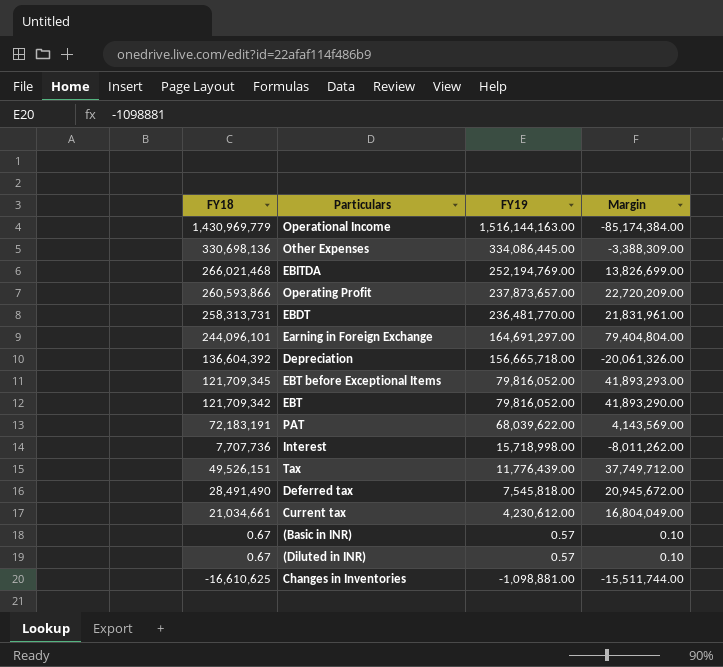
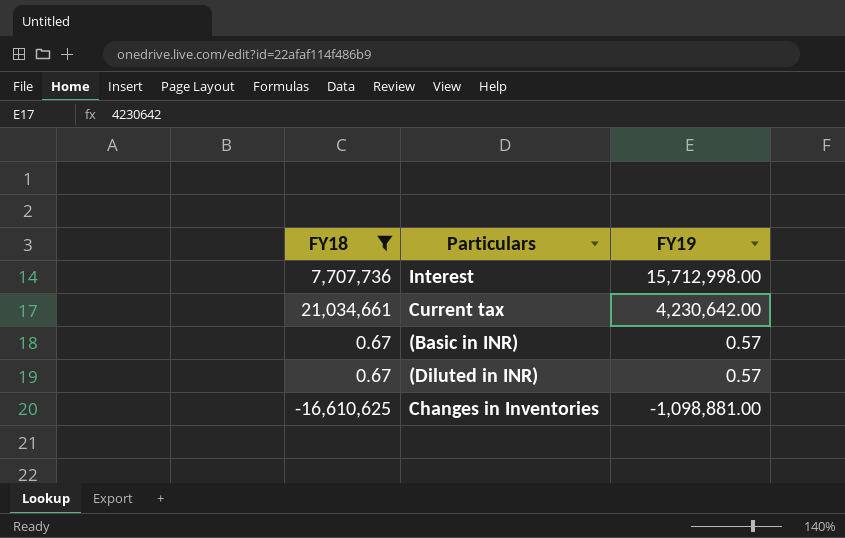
filter: none -> FY18 <= 21,034,661
column Margin | formula: [FY18] - [FY19] -> none
Interest | FY19: 15,718,998.00 -> 15,712,998.00
Current tax | FY19: 4,230,612.00 -> 4,230,642.00

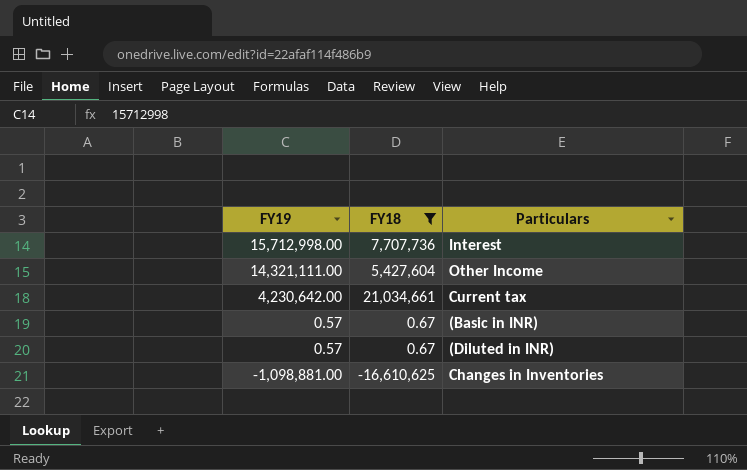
column FY19 | position: 3 -> 1
row Other Income: none -> 14,321,111.00 | 5,427,604

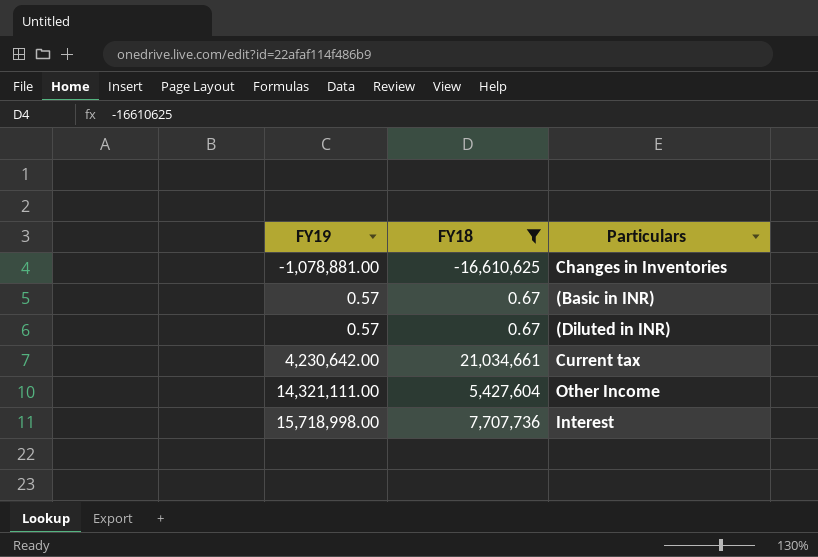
row order: FY19 descending -> FY19 ascending
Changes in Inventories | FY19: -1,098,881.00 -> -1,078,881.00
Interest | FY19: 15,712,998.00 -> 15,718,998.00

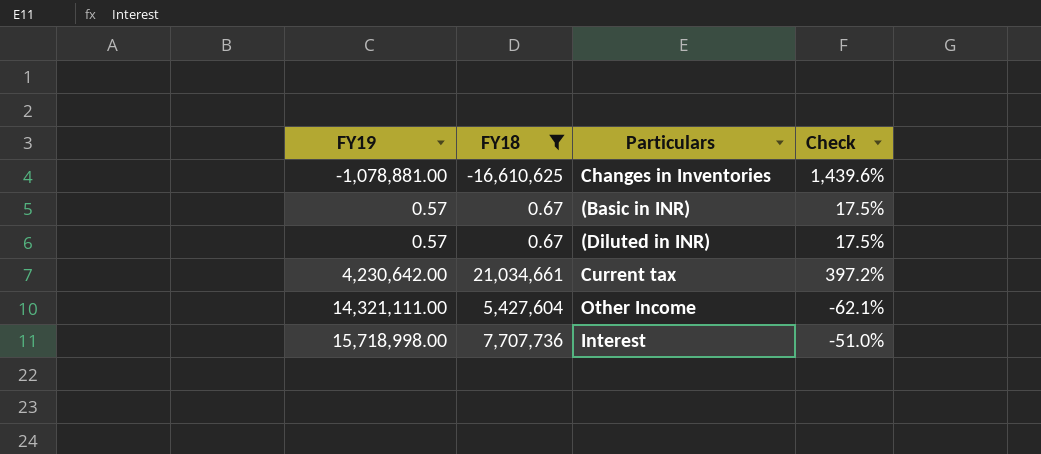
column Check | formula: none -> ([FY18] - [FY19]) / [FY19]

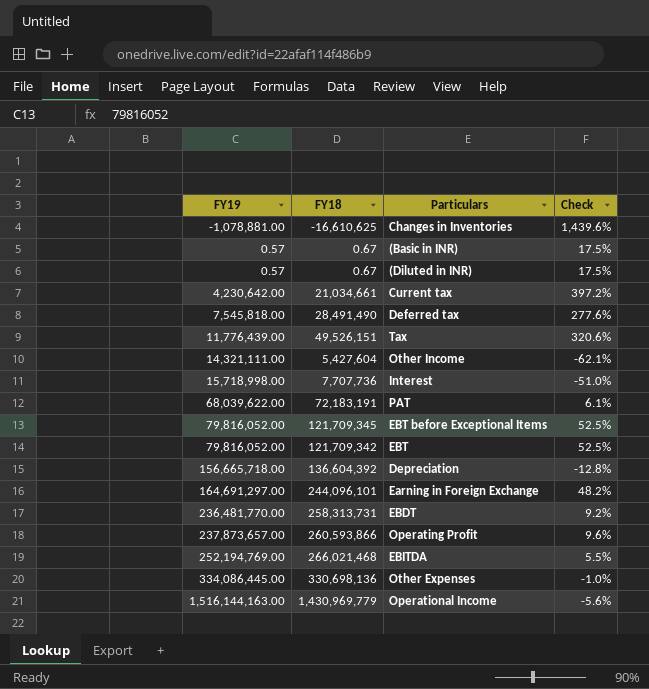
filter: FY18 <= 21,034,661 -> none

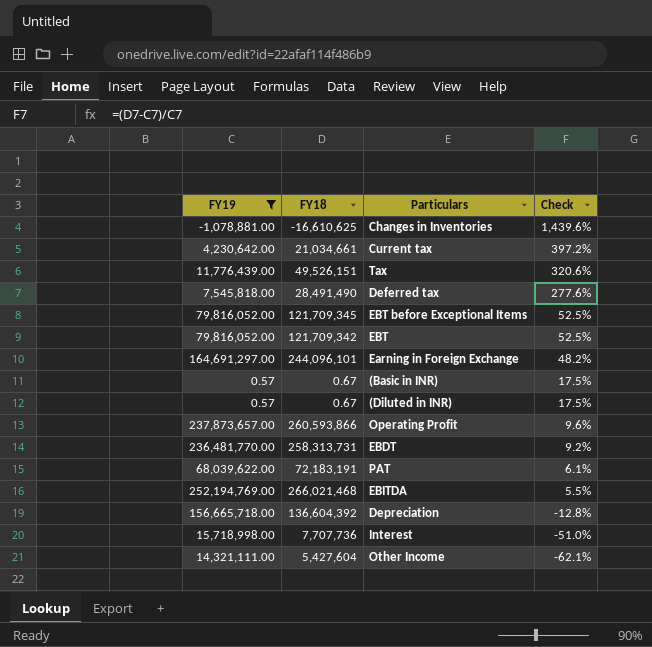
filter: none -> FY19 <= 252,194,769.00
row order: FY19 ascending -> Check descending

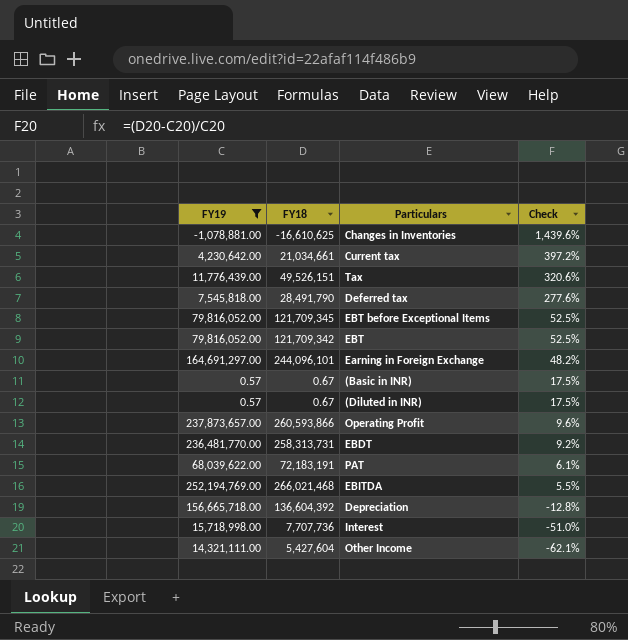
Deferred tax | FY18: 28,491,490 -> 28,491,790

